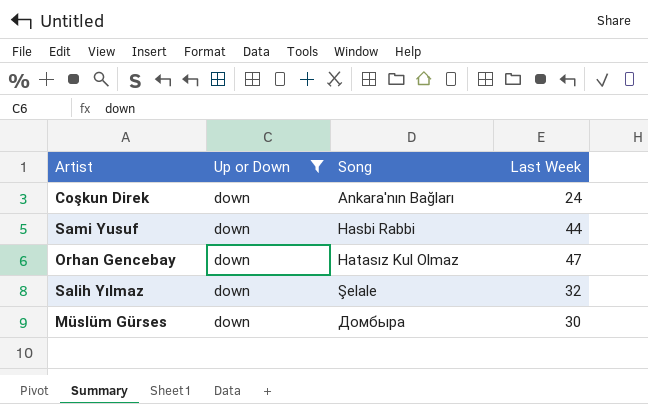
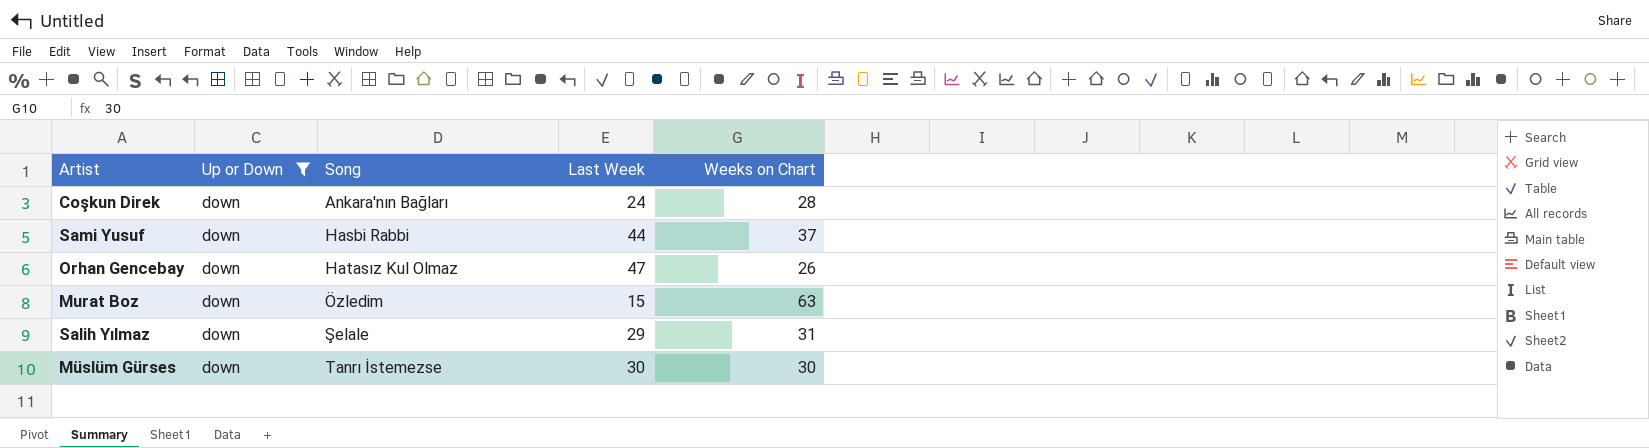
column Weeks on Chart | position: none -> 5
row Murat Boz: none -> down | Özledim | 15 | 63
Salih Yılmaz | Last Week: 32 -> 29
Müslüm Gürses | Song: Домбыра -> Tanrı İstemezse

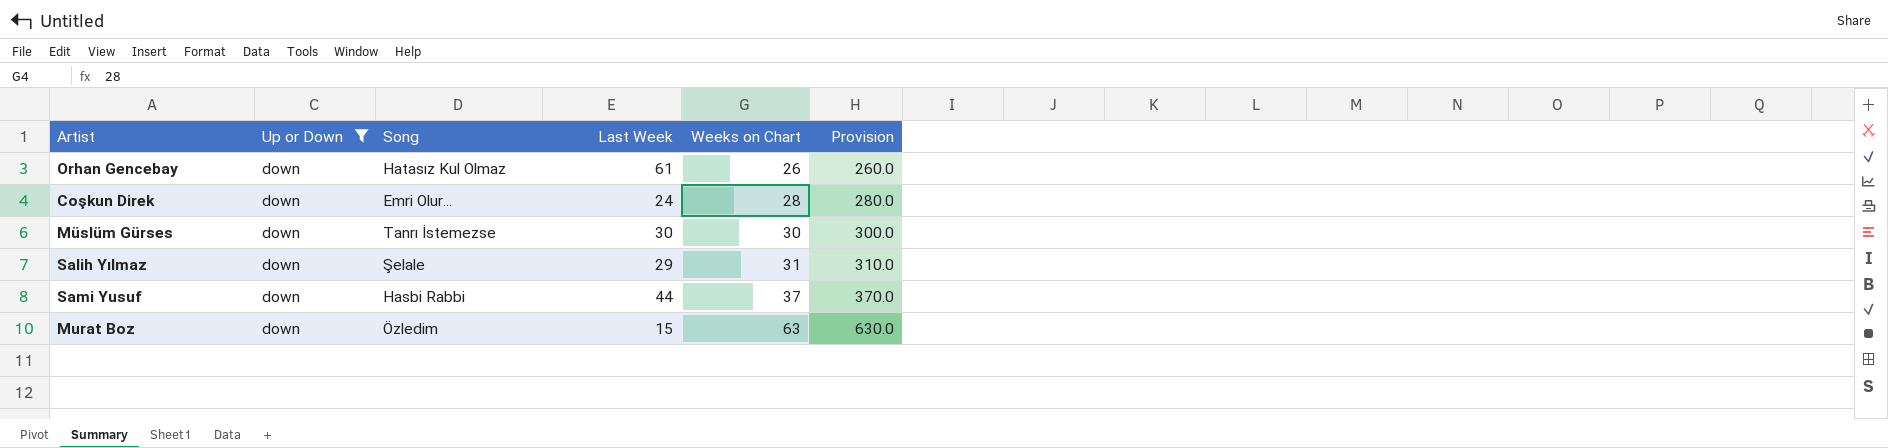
row order: Song ascending -> Weeks on Chart ascending
column Provision | formula: none -> [Weeks on Chart] * 10
Orhan Gencebay | Last Week: 47 -> 61
Coşkun Direk | Song: Ankara'nın Bağları -> Emri Olur...

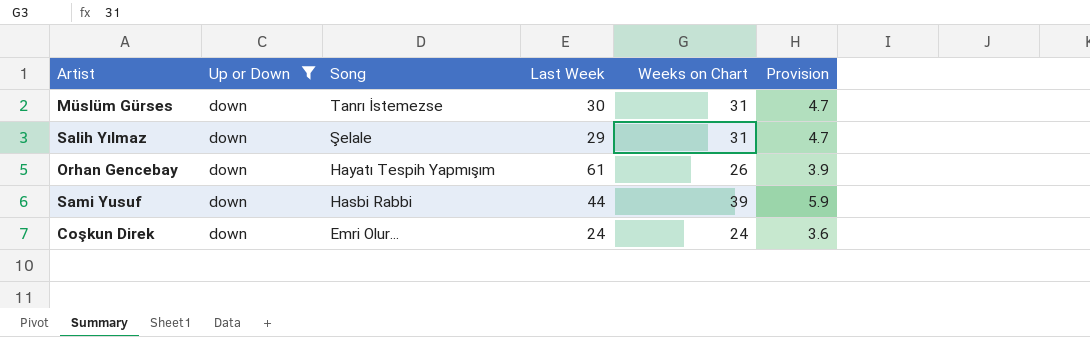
row order: Weeks on Chart ascending -> Song descending
column Provision | formula: [Weeks on Chart] * 10 -> [Weeks on Chart] * 0.15
row Murat Boz: down | Özledim | 15 | 63 | 630.0 -> none
Müslüm Gürses | Weeks on Chart: 30 -> 31
Orhan Gencebay | Song: Hatasız Kul Olmaz -> Hayatı Tespih Yapmışım
Sami Yusuf | Weeks on Chart: 37 -> 39
Coşkun Direk | Weeks on Chart: 28 -> 24

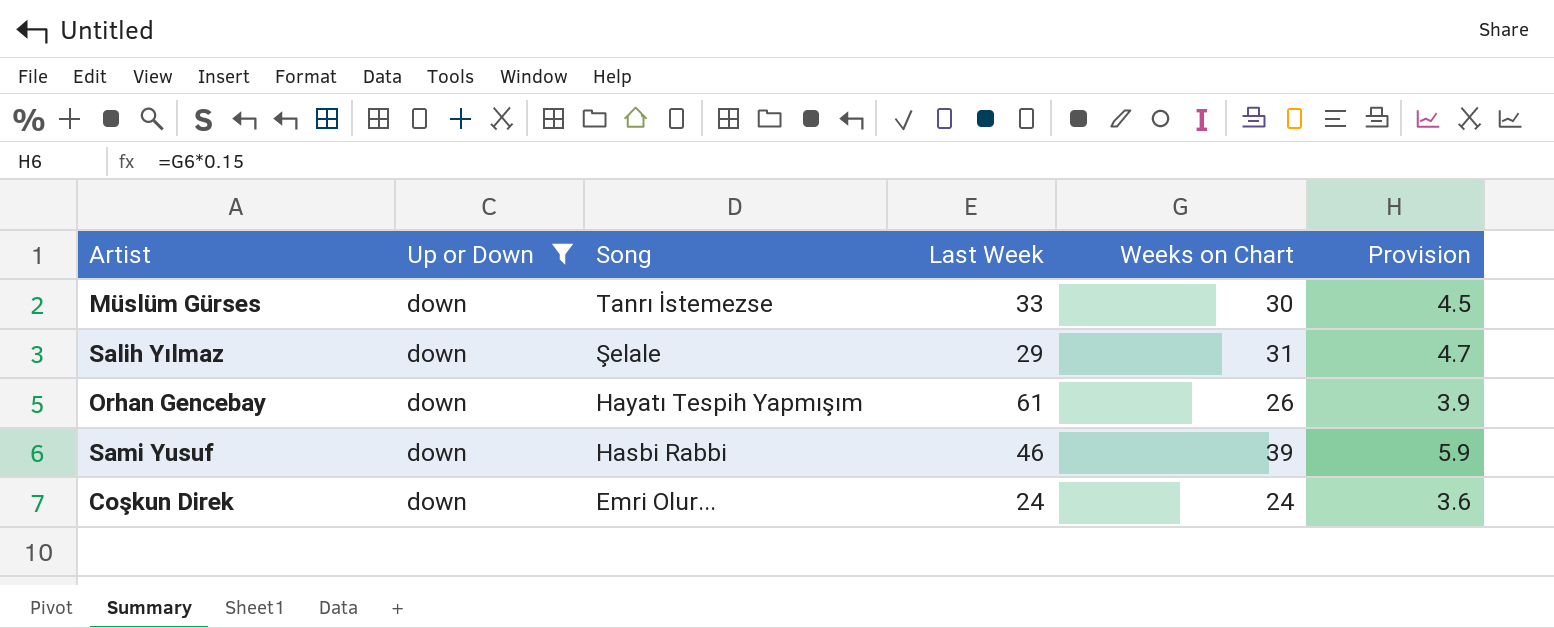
Müslüm Gürses | Last Week: 30 -> 33
Müslüm Gürses | Weeks on Chart: 31 -> 30
Müslüm Gürses | Provision: 4.7 -> 4.5
Sami Yusuf | Last Week: 44 -> 46

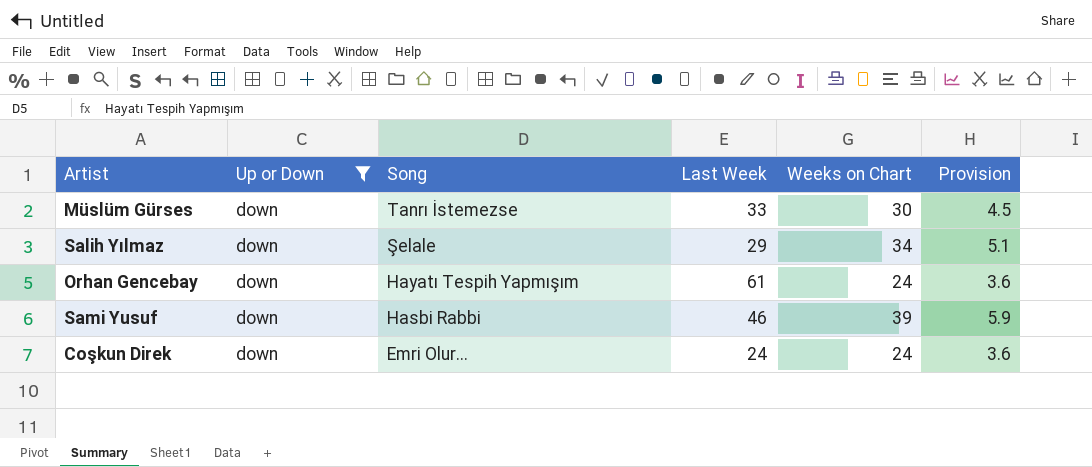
Salih Yılmaz | Weeks on Chart: 31 -> 34
Salih Yılmaz | Provision: 4.7 -> 5.1
Orhan Gencebay | Weeks on Chart: 26 -> 24
Orhan Gencebay | Provision: 3.9 -> 3.6

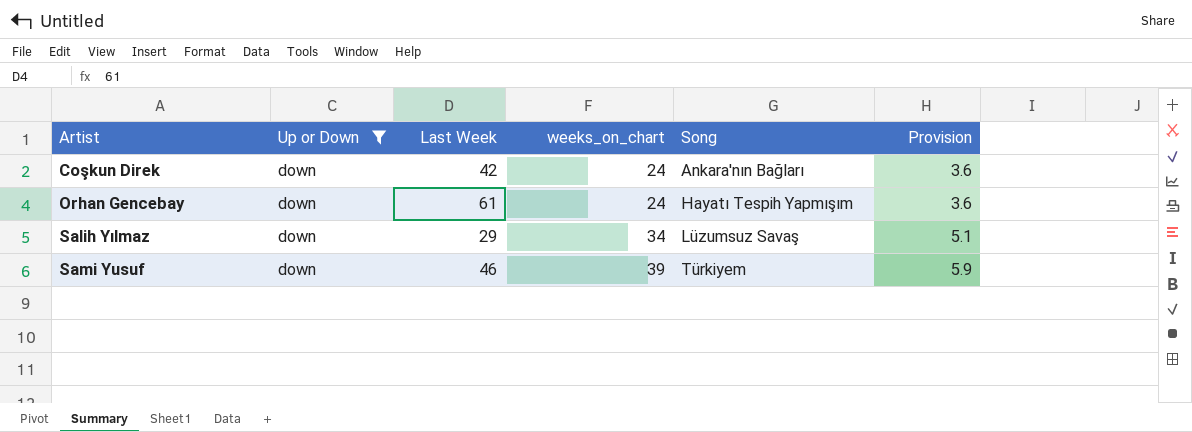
row order: Song descending -> Artist ascending
column name: Weeks on Chart -> weeks_on_chart
column Song | position: 3 -> 5
row Müslüm Gürses: down | Tanrı İstemezse | 33 | 30 | 4.5 -> none
Coşkun Direk | Last Week: 24 -> 42
Coşkun Direk | Song: Emri Olur... -> Ankara'nın Bağları
Salih Yılmaz | Song: Şelale -> Lüzumsuz Savaş
Sami Yusuf | Song: Hasbi Rabbi -> Türkiyem

